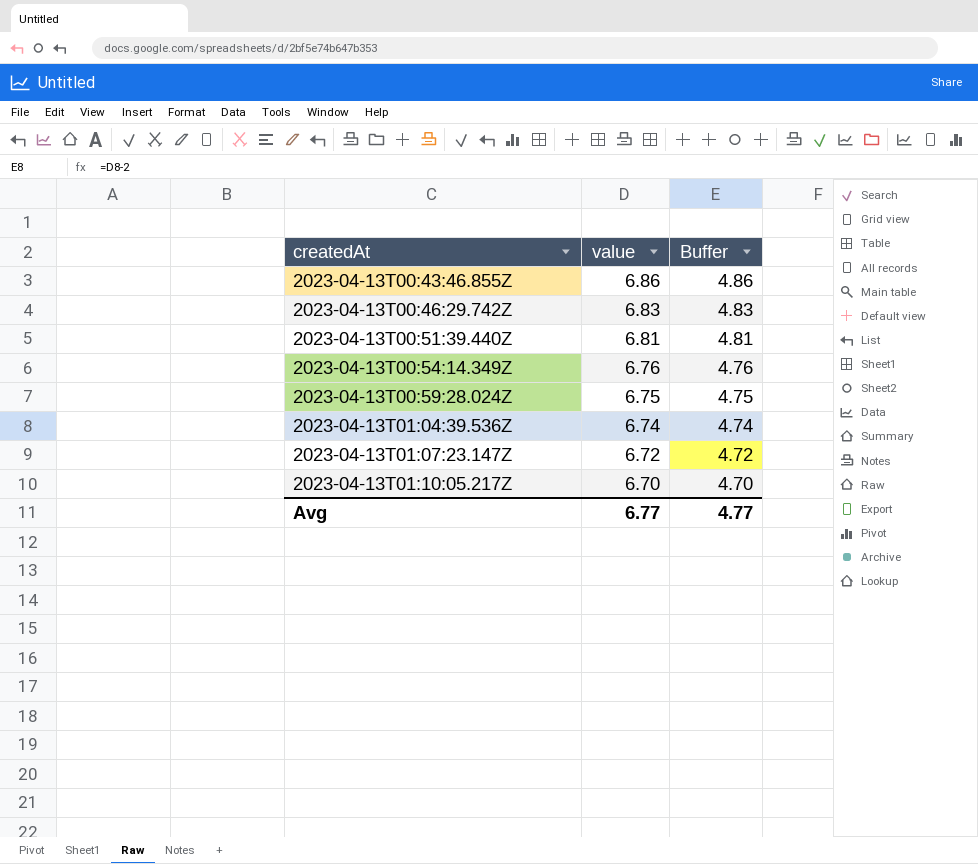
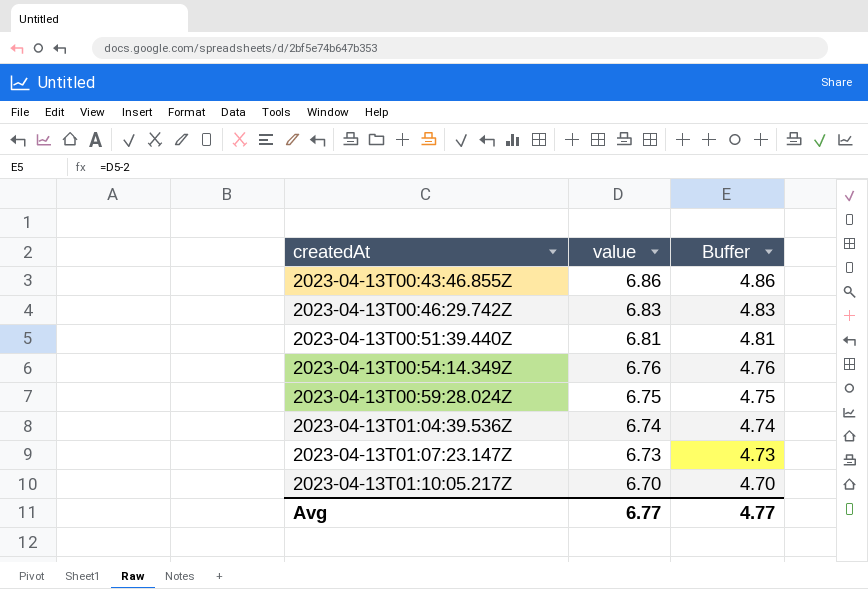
2023-04-13T01:07:23.147Z | value: 6.72 -> 6.73
2023-04-13T01:07:23.147Z | Buffer: 4.72 -> 4.73

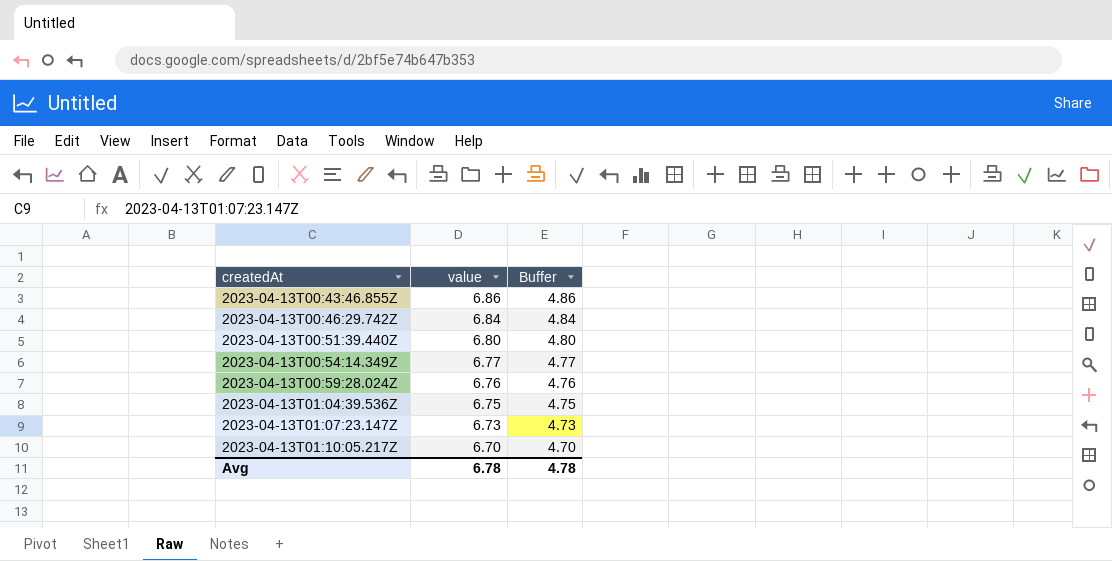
2023-04-13T00:46:29.742Z | value: 6.83 -> 6.84
2023-04-13T00:46:29.742Z | Buffer: 4.83 -> 4.84
2023-04-13T00:51:39.440Z | value: 6.81 -> 6.80
2023-04-13T00:51:39.440Z | Buffer: 4.81 -> 4.80
2023-04-13T00:54:14.349Z | value: 6.76 -> 6.77
2023-04-13T00:54:14.349Z | Buffer: 4.76 -> 4.77
2023-04-13T00:59:28.024Z | value: 6.75 -> 6.76
2023-04-13T00:59:28.024Z | Buffer: 4.75 -> 4.76
2023-04-13T01:04:39.536Z | value: 6.74 -> 6.75
2023-04-13T01:04:39.536Z | Buffer: 4.74 -> 4.75
Avg | value: 6.77 -> 6.78
Avg | Buffer: 4.77 -> 4.78

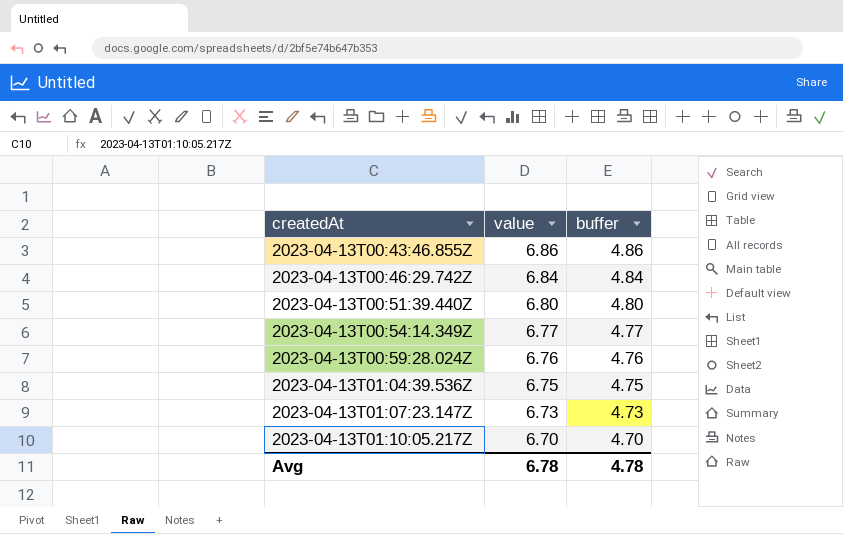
column name: Buffer -> buffer

